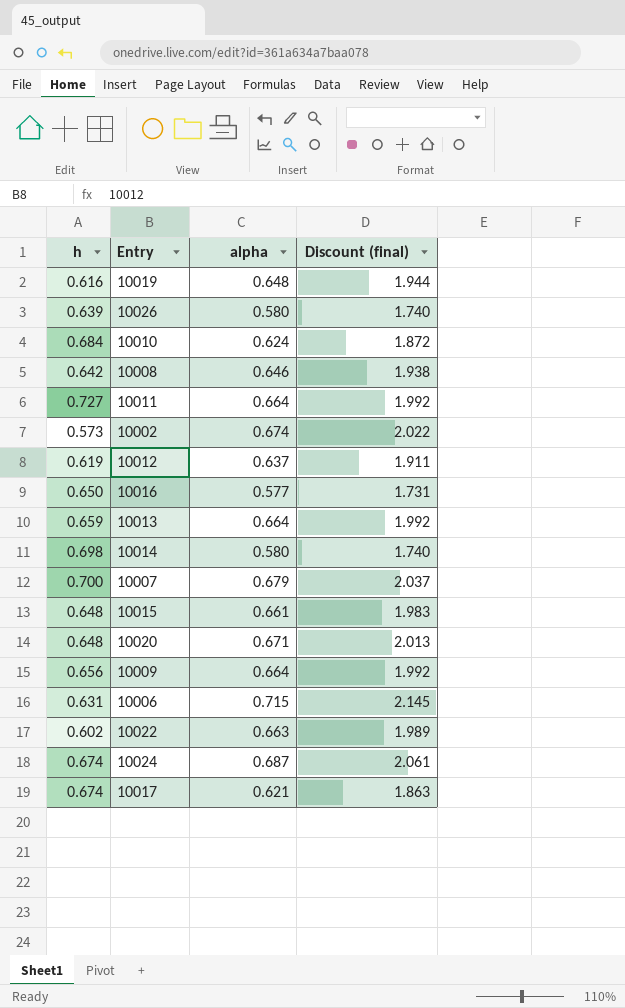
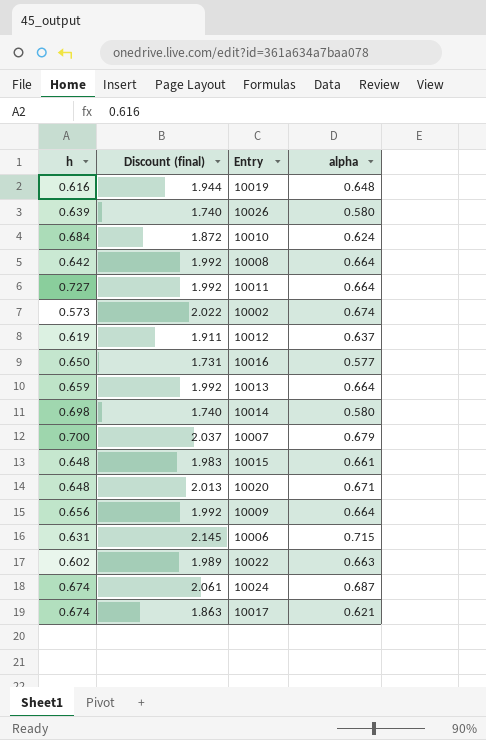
column Discount (final) | position: 4 -> 2
10008 | Discount (final): 1.938 -> 1.992
10008 | alpha: 0.646 -> 0.664

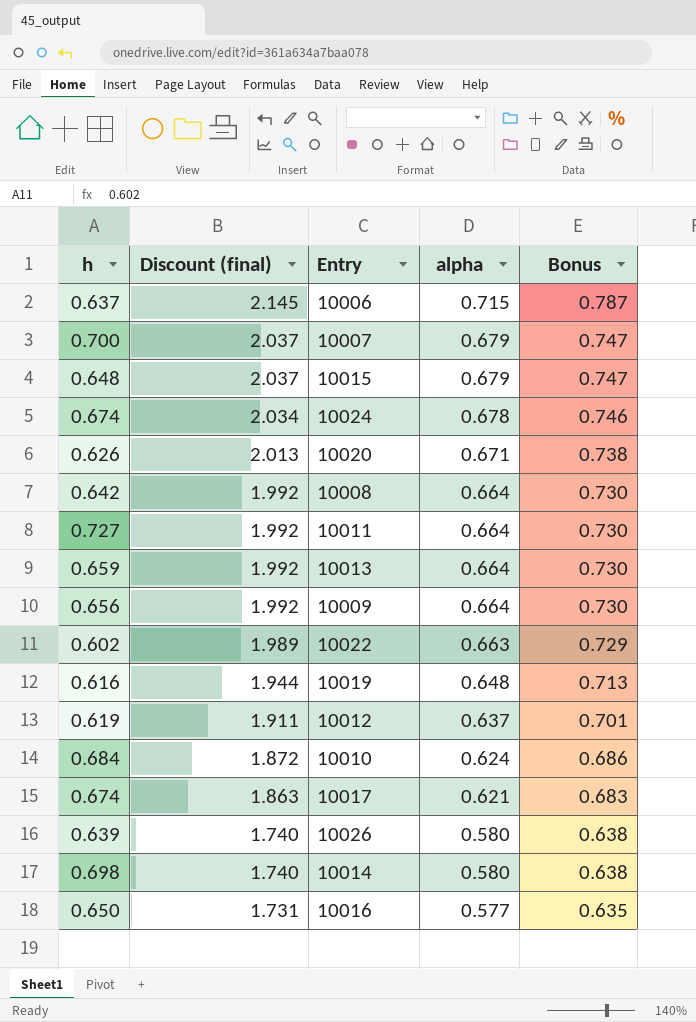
row order: none -> Discount (final) descending
column Bonus | formula: none -> [alpha] * 1.1
row 10002: 0.573 | 2.022 | 0.674 -> none
10006 | h: 0.631 -> 0.637
10015 | Discount (final): 1.983 -> 2.037
10015 | alpha: 0.661 -> 0.679
10024 | Discount (final): 2.061 -> 2.034
10024 | alpha: 0.687 -> 0.678
10020 | h: 0.648 -> 0.626

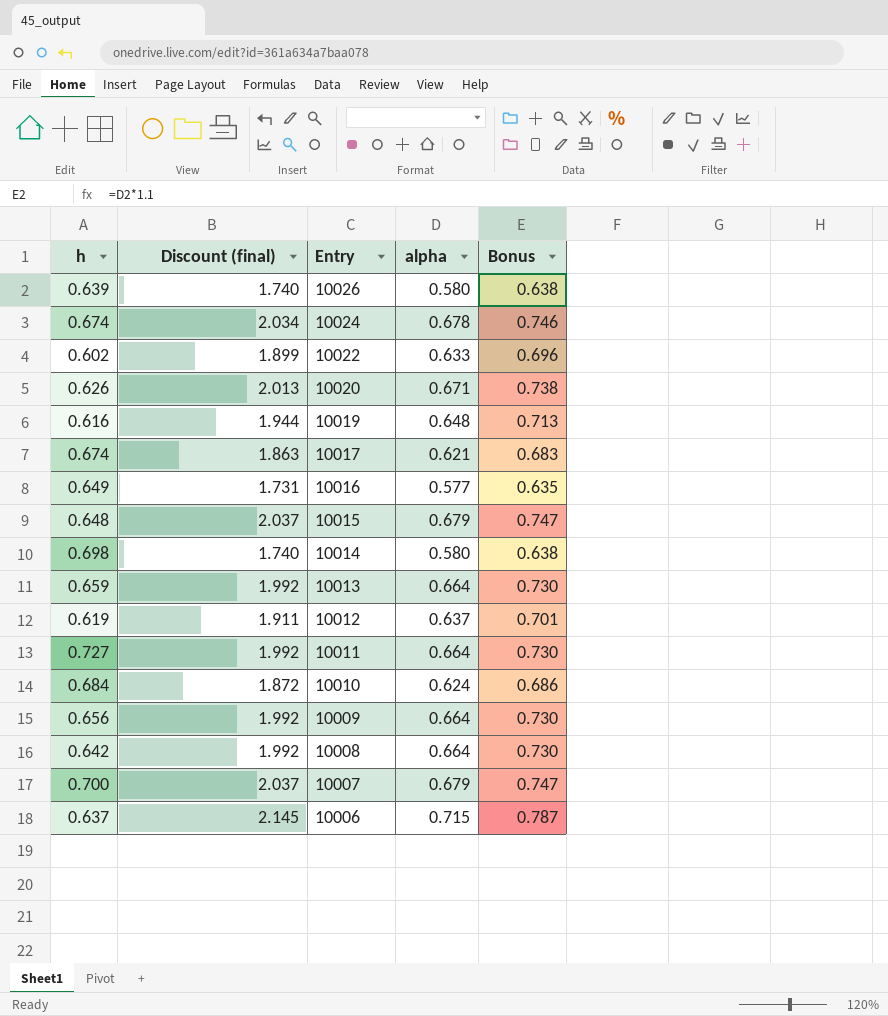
row order: Discount (final) descending -> Entry descending
10022 | Discount (final): 1.989 -> 1.899
10022 | alpha: 0.663 -> 0.633
10022 | Bonus: 0.729 -> 0.696
10016 | h: 0.650 -> 0.649

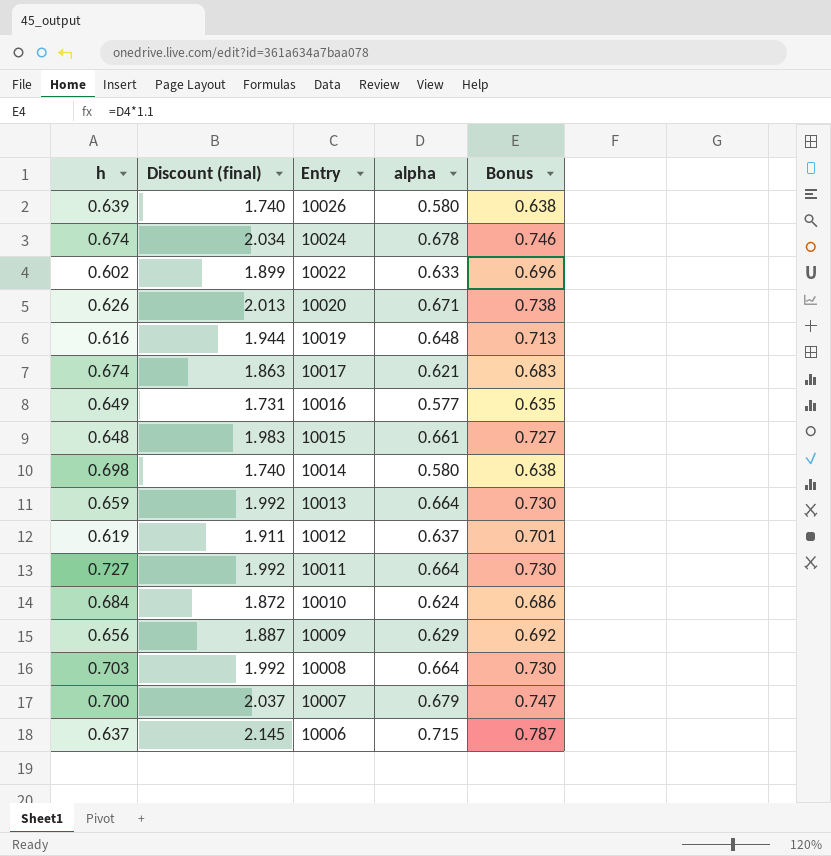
10015 | Discount (final): 2.037 -> 1.983
10015 | alpha: 0.679 -> 0.661
10015 | Bonus: 0.747 -> 0.727
10009 | Discount (final): 1.992 -> 1.887
10009 | alpha: 0.664 -> 0.629
10009 | Bonus: 0.730 -> 0.692
10008 | h: 0.642 -> 0.703

